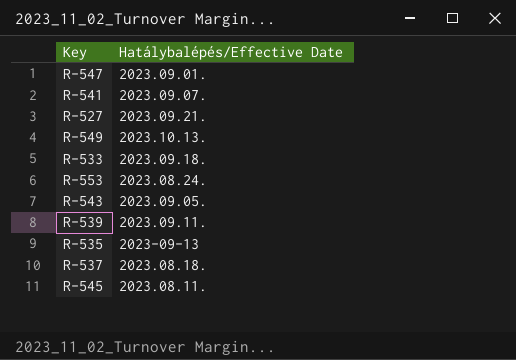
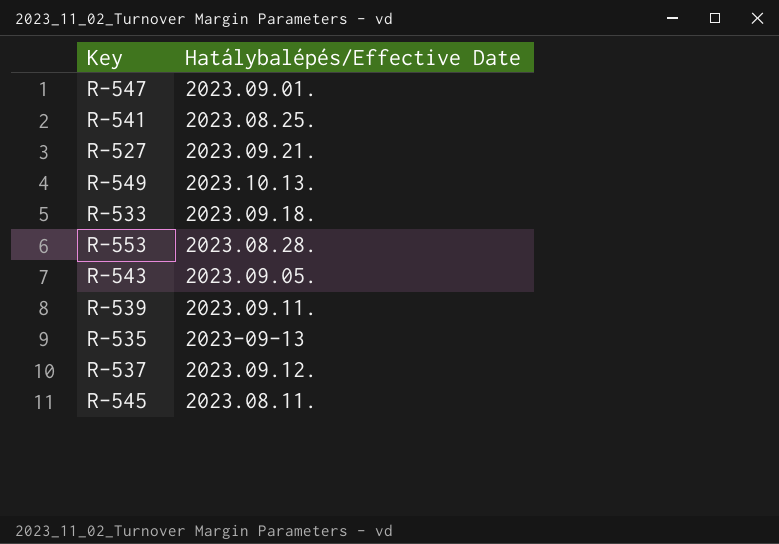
R-541 | Hatálybalépés/Effective Date: 2023.09.07. -> 2023.08.25.
R-553 | Hatálybalépés/Effective Date: 2023.08.24. -> 2023.08.28.
R-537 | Hatálybalépés/Effective Date: 2023.08.18. -> 2023.09.12.

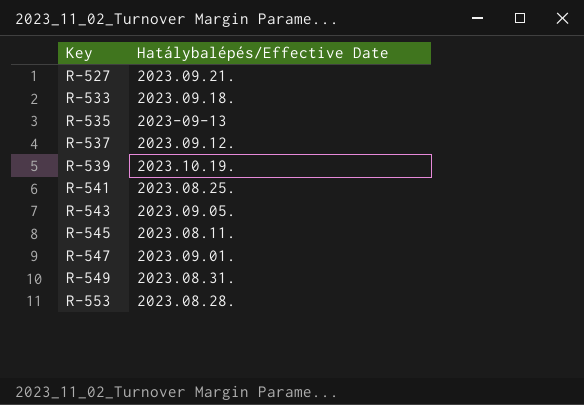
row order: none -> Key ascending
R-539 | Hatálybalépés/Effective Date: 2023.09.11. -> 2023.10.19.
R-549 | Hatálybalépés/Effective Date: 2023.10.13. -> 2023.08.31.

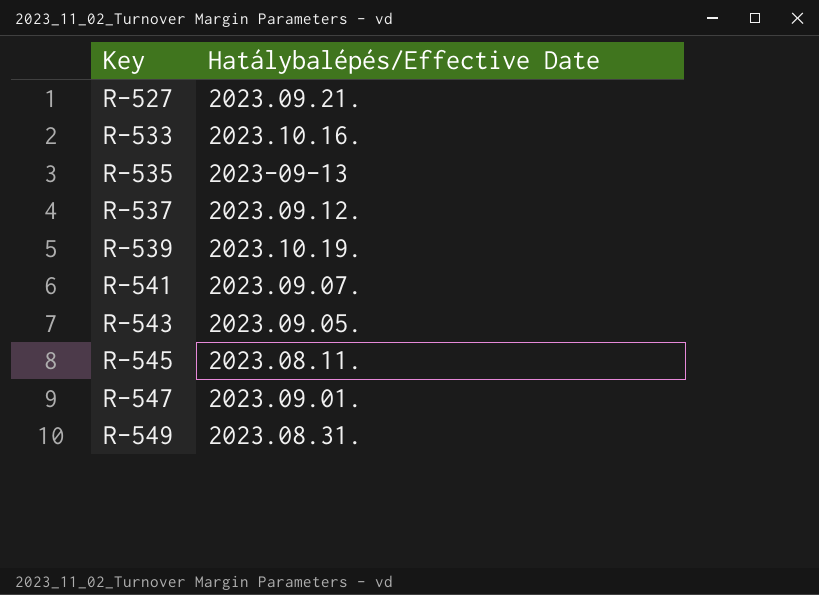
row R-553: 2023.08.28. -> none
R-533 | Hatálybalépés/Effective Date: 2023.09.18. -> 2023.10.16.
R-541 | Hatálybalépés/Effective Date: 2023.08.25. -> 2023.09.07.

